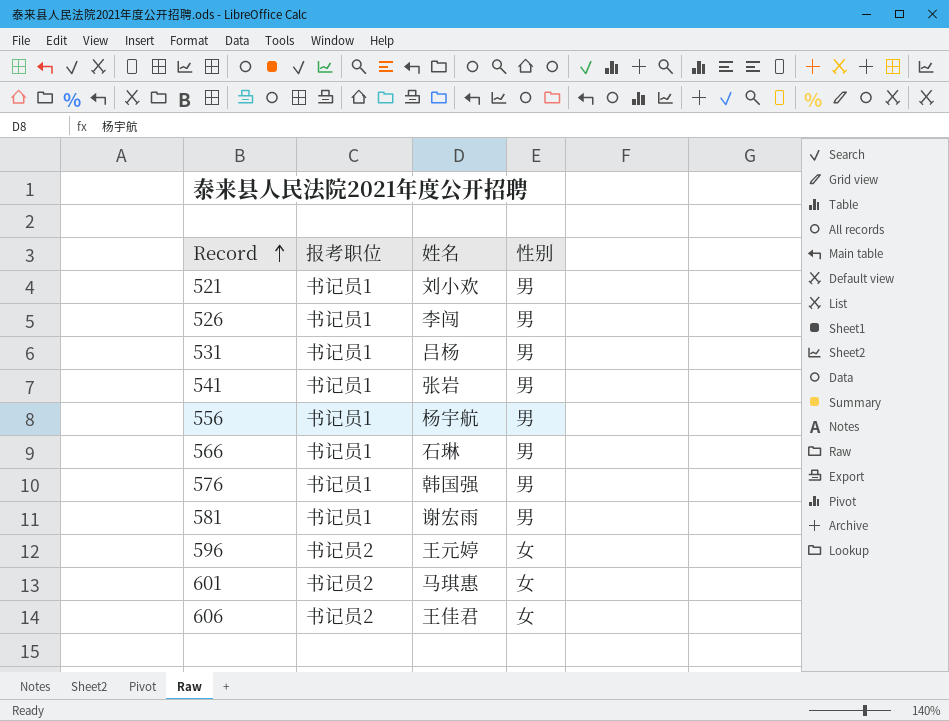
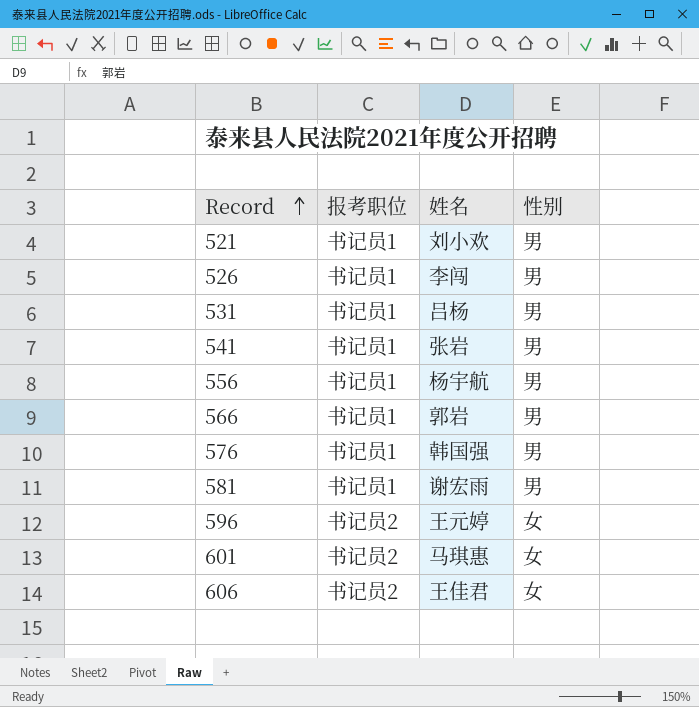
566 | 姓名: 石琳 -> 郭岩

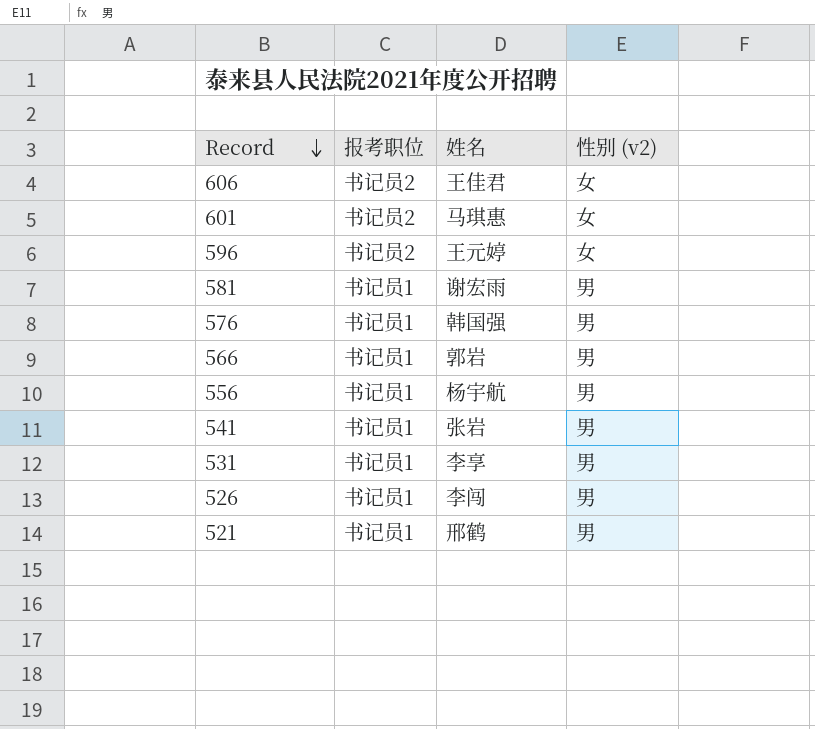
row order: Record ascending -> Record descending
column name: 性别 -> 性别 (v2)
531 | 姓名: 吕杨 -> 李享
521 | 姓名: 刘小欢 -> 邢鹤

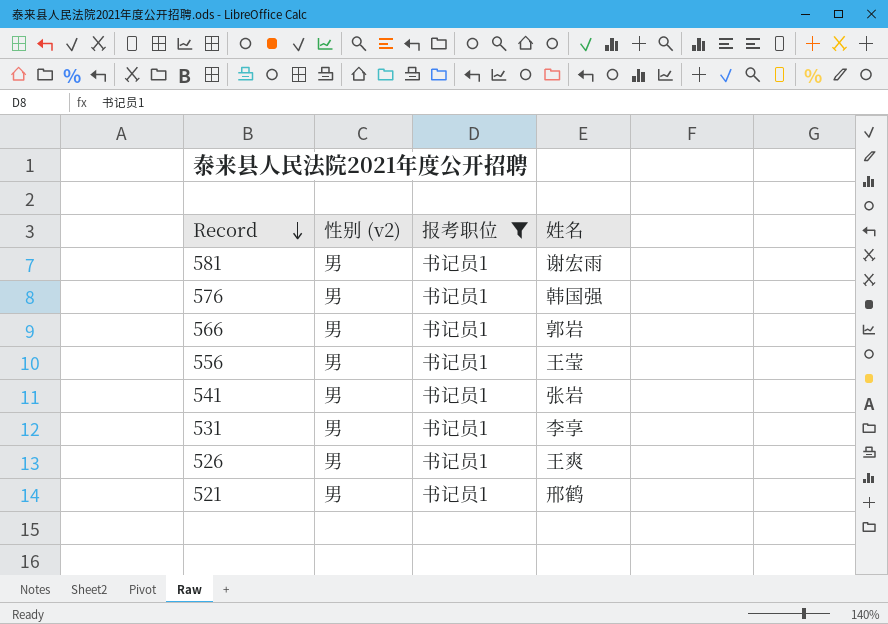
filter: none -> 报考职位 = 书记员1
column 性别 (v2) | position: 4 -> 2
556 | 姓名: 杨宇航 -> 王莹
526 | 姓名: 李闯 -> 王爽

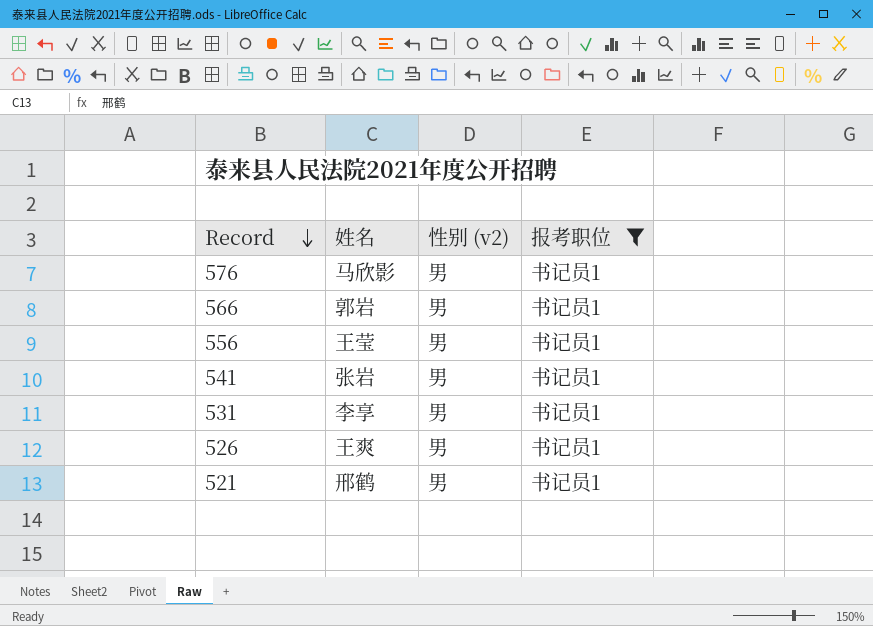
column 姓名 | position: 4 -> 2
row 581: 男 | 书记员1 | 谢宏雨 -> none
576 | 姓名: 韩国强 -> 马欣影

